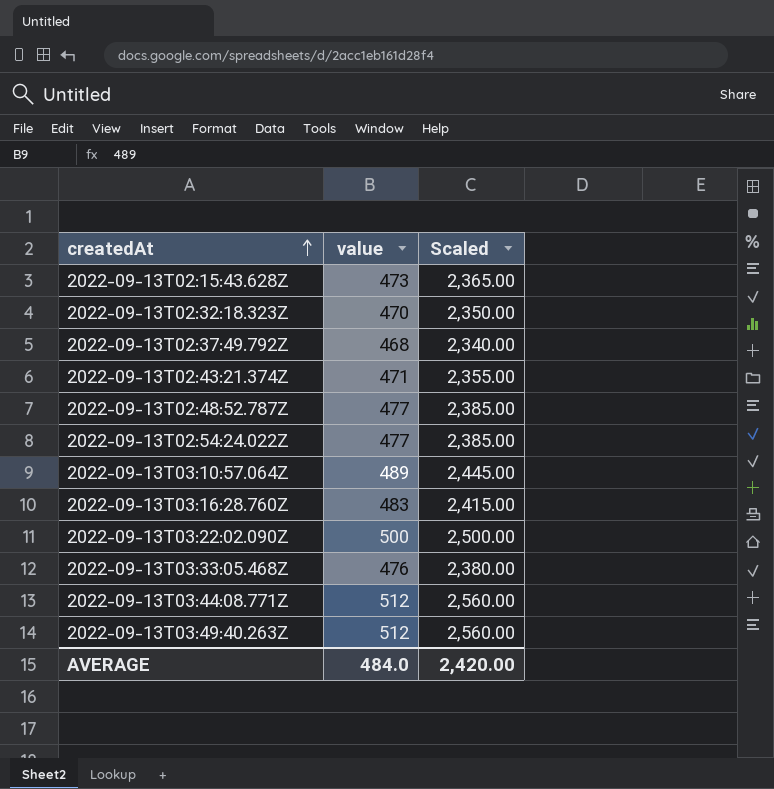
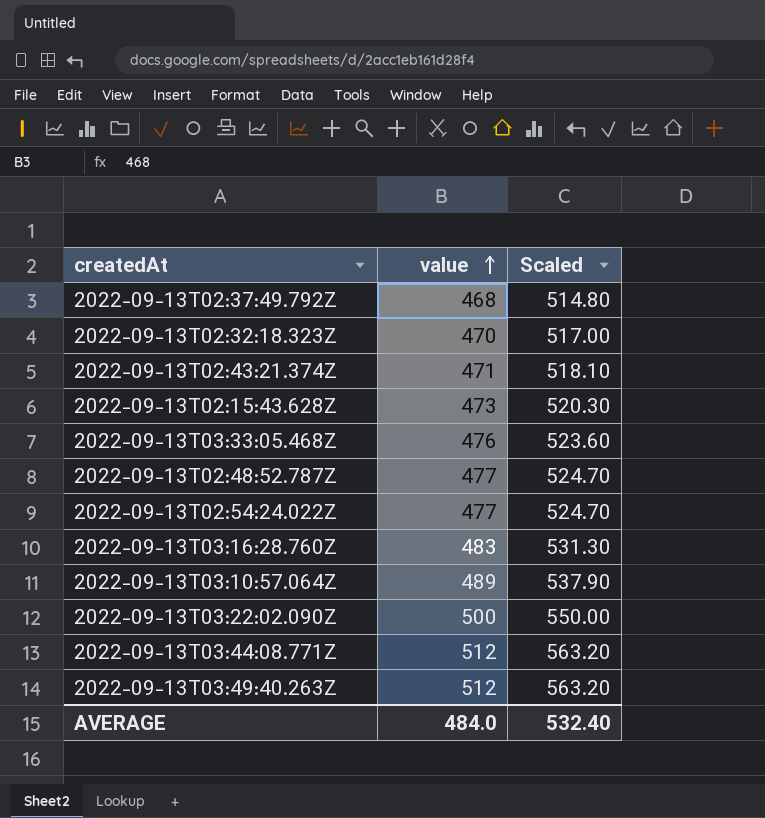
row order: createdAt ascending -> value ascending
column Scaled | formula: [value] * 5 -> [value] * 1.1
AVERAGE | Scaled: 2,420.00 -> 532.40

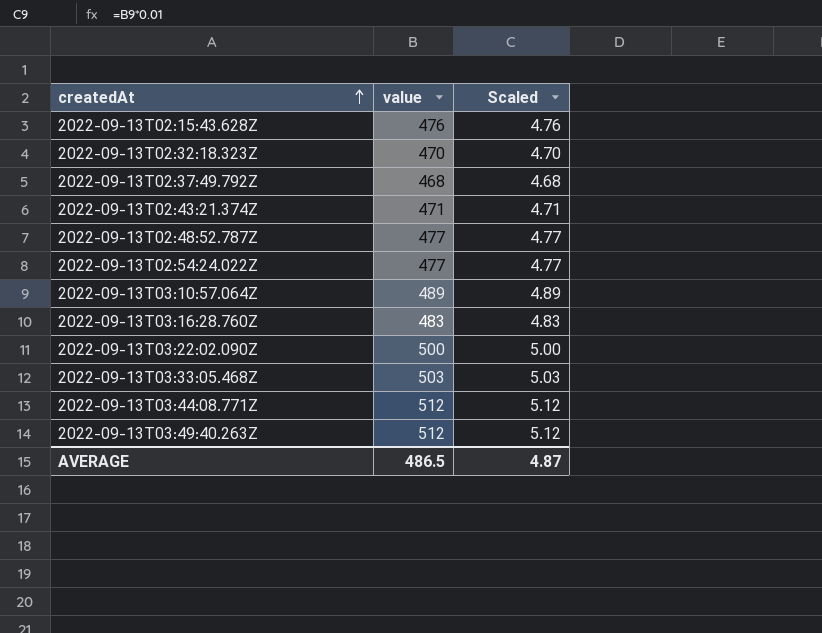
row order: value ascending -> createdAt ascending
column Scaled | formula: [value] * 1.1 -> [value] * 0.01
2022-09-13T02:15:43.628Z | value: 473 -> 476
2022-09-13T03:33:05.468Z | value: 476 -> 503
AVERAGE | value: 484.0 -> 486.5
AVERAGE | Scaled: 532.40 -> 4.87

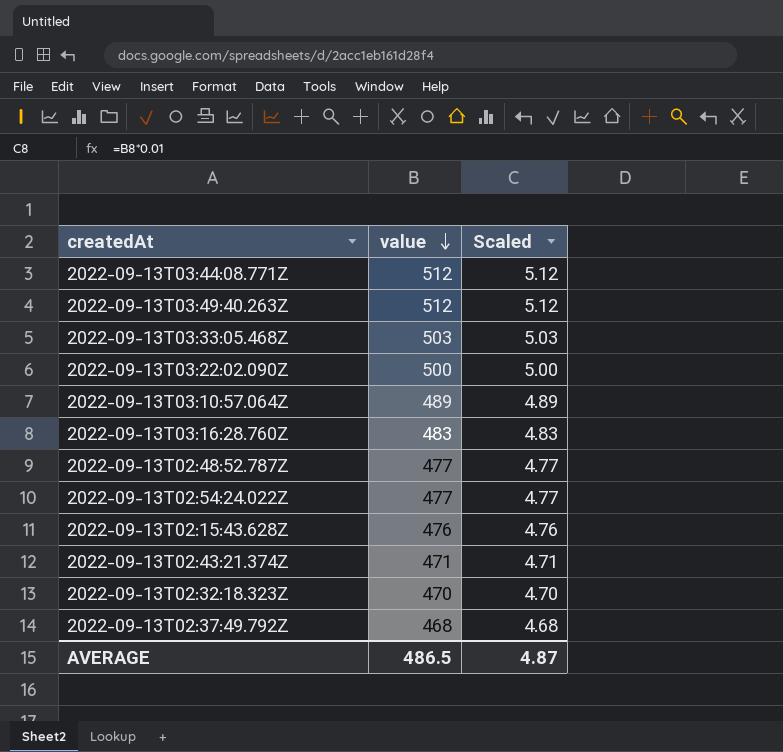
row order: createdAt ascending -> value descending

